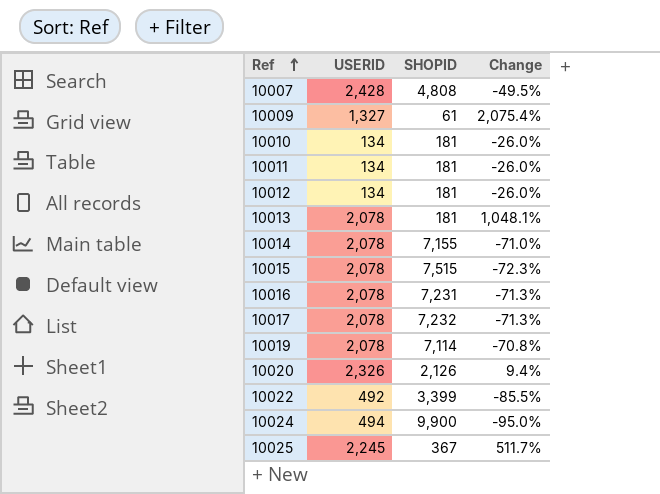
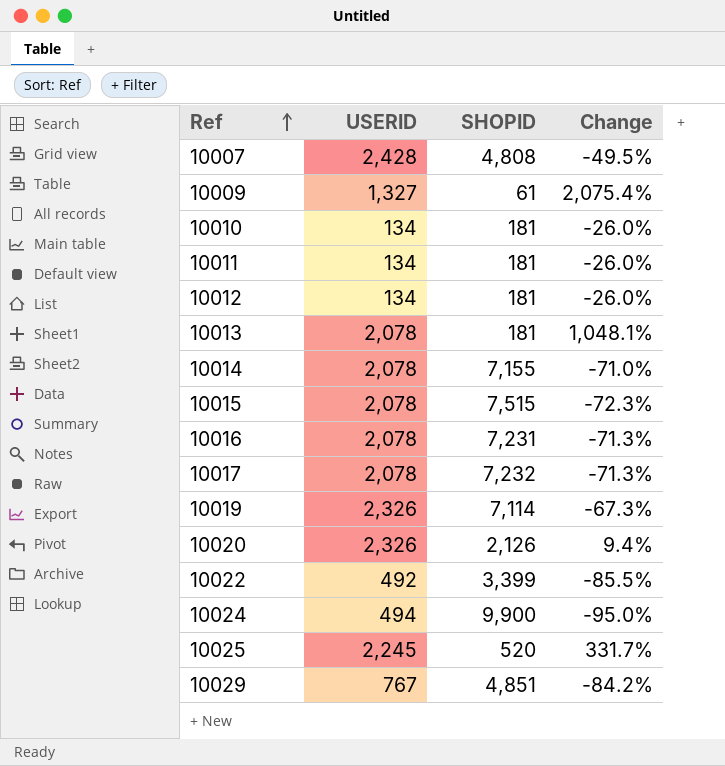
10019 | USERID: 2,078 -> 2,326
10019 | Change: -70.8% -> -67.3%
10025 | SHOPID: 367 -> 520
10025 | Change: 511.7% -> 331.7%
row 10029: none -> 767 | 4,851 | -84.2%

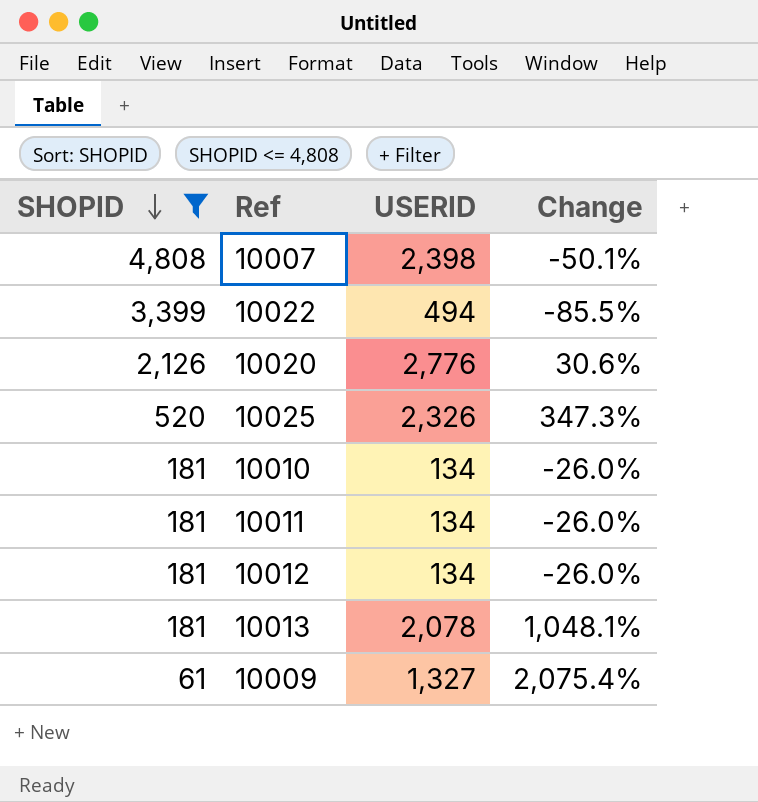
filter: none -> SHOPID <= 4,808
row order: Ref ascending -> SHOPID descending
column SHOPID | position: 3 -> 1
10007 | USERID: 2,428 -> 2,398
10007 | Change: -49.5% -> -50.1%
10022 | USERID: 492 -> 494
10020 | USERID: 2,326 -> 2,776
10020 | Change: 9.4% -> 30.6%
10025 | USERID: 2,245 -> 2,326
10025 | Change: 331.7% -> 347.3%

